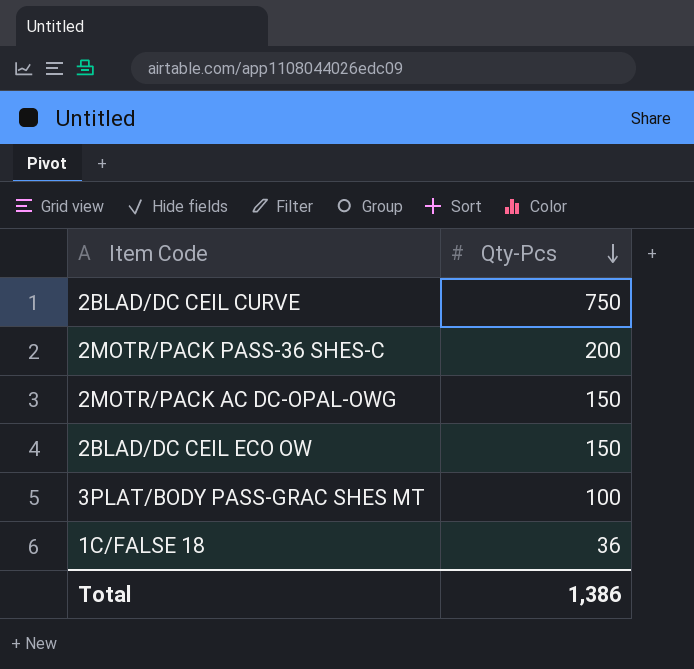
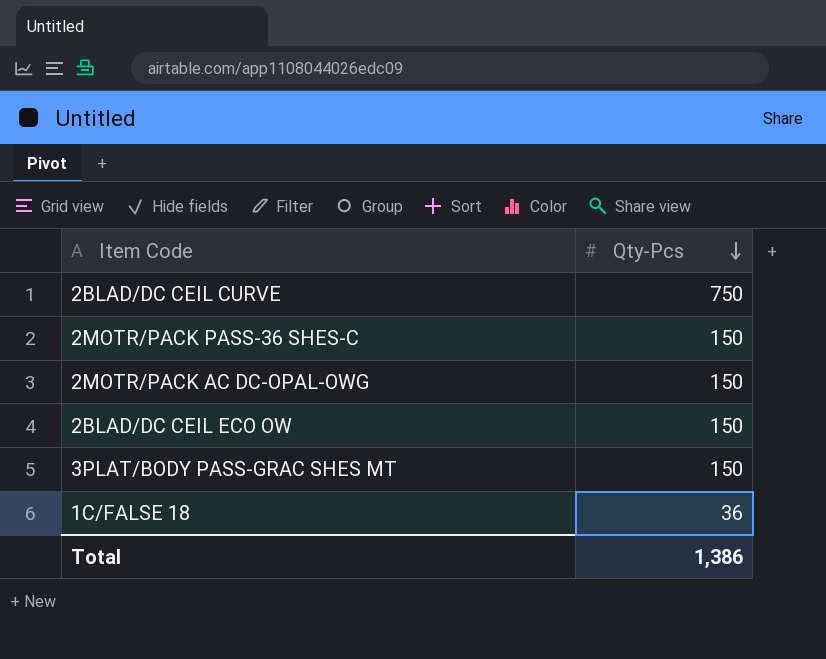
2MOTR/PACK PASS-36 SHES-C | Qty-Pcs: 200 -> 150
3PLAT/BODY PASS-GRAC SHES MT | Qty-Pcs: 100 -> 150

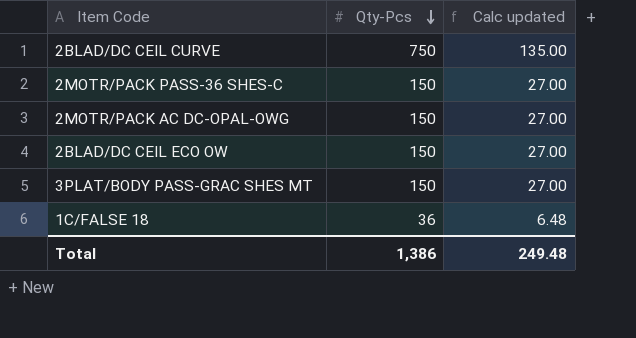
column Calc updated | formula: none -> [Qty-Pcs] * 0.18

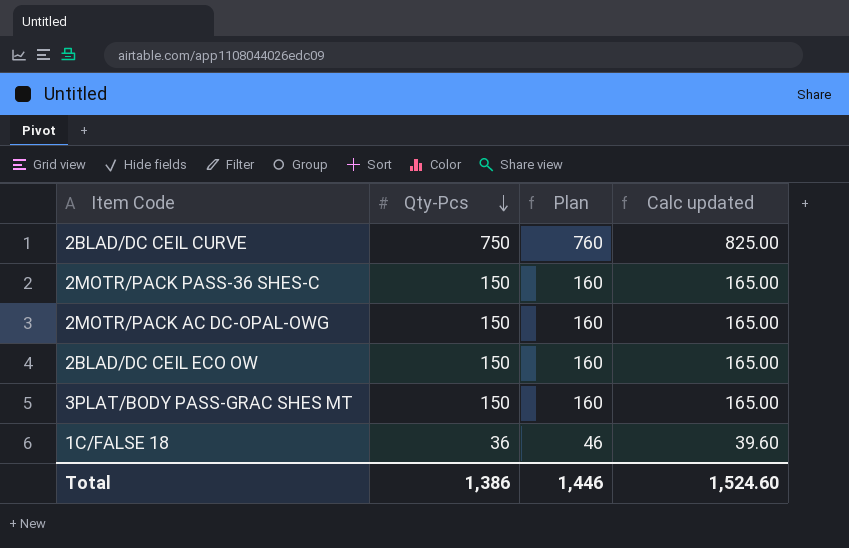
column Plan | formula: none -> [Qty-Pcs] + 10
column Calc updated | formula: [Qty-Pcs] * 0.18 -> [Qty-Pcs] * 1.1
Total | Calc updated: 249.48 -> 1,524.60

